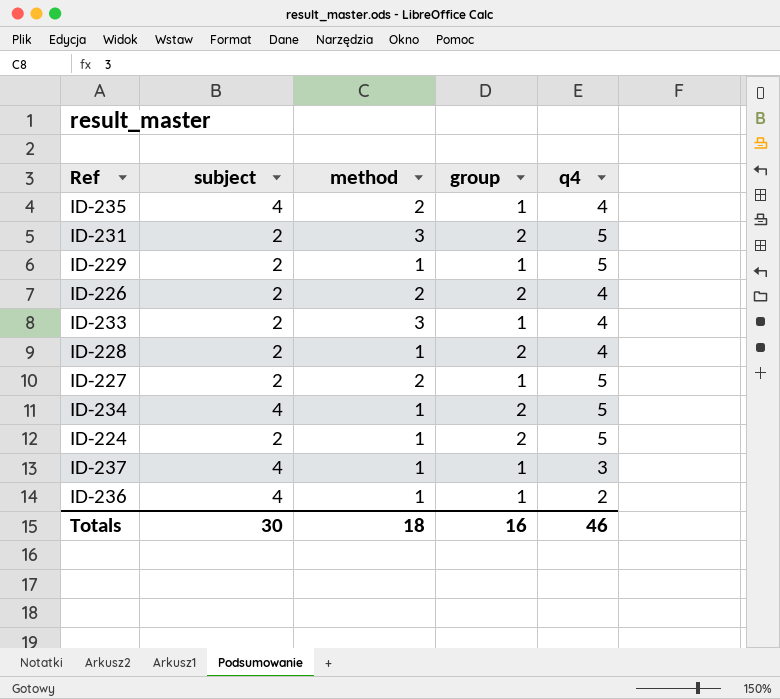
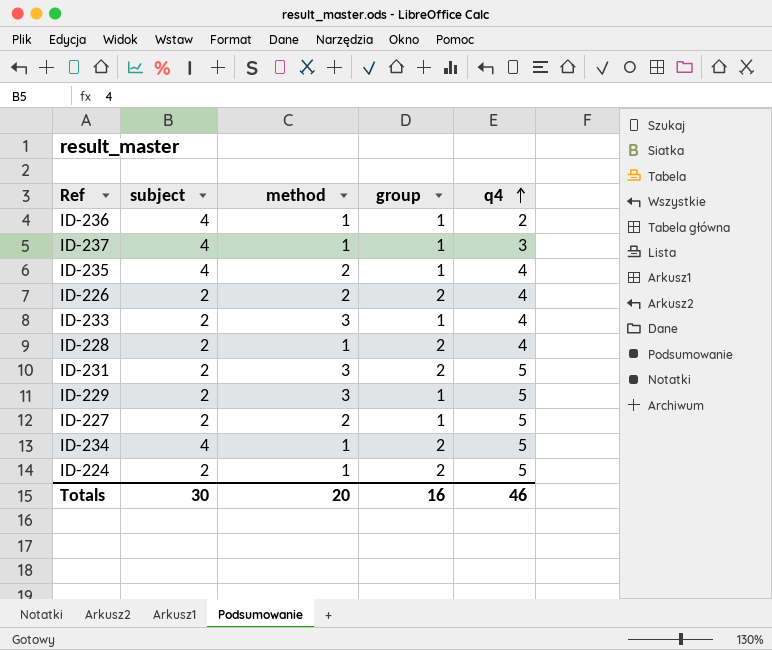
row order: none -> q4 ascending
ID-229 | method: 1 -> 3
Totals | method: 18 -> 20

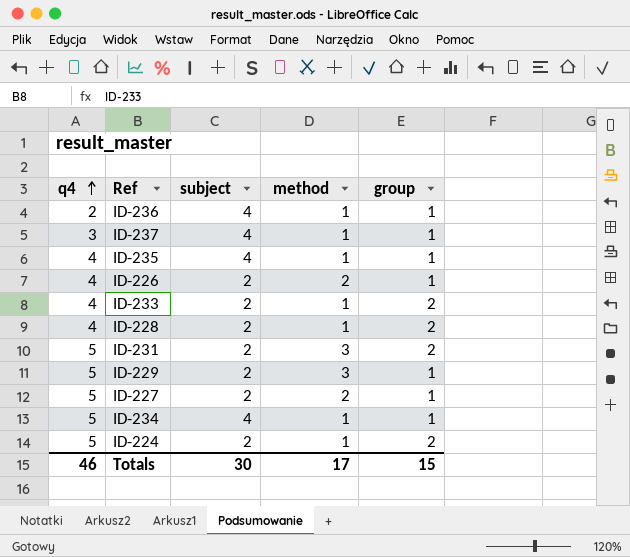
column q4 | position: 5 -> 1
ID-235 | method: 2 -> 1
ID-226 | group: 2 -> 1
ID-233 | method: 3 -> 1
ID-233 | group: 1 -> 2
ID-234 | group: 2 -> 1
Totals | method: 20 -> 17
Totals | group: 16 -> 15

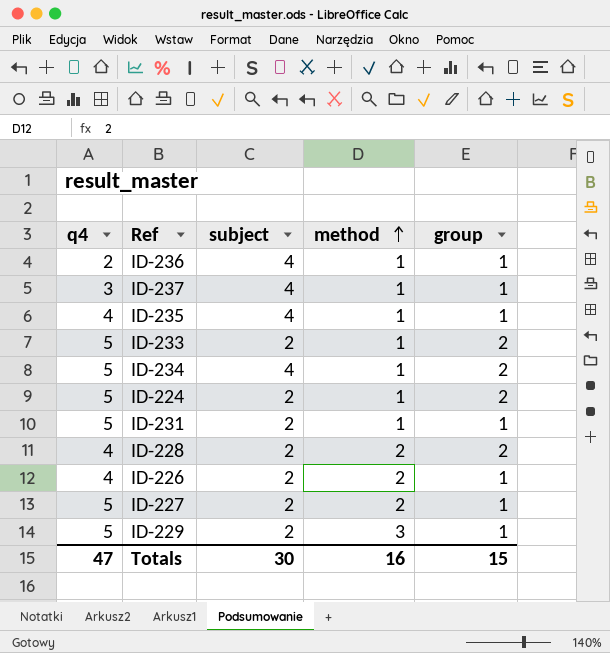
row order: q4 ascending -> method ascending
ID-233 | q4: 4 -> 5
ID-234 | group: 1 -> 2
ID-231 | method: 3 -> 1
ID-231 | group: 2 -> 1
ID-228 | method: 1 -> 2
Totals | q4: 46 -> 47
Totals | method: 17 -> 16

